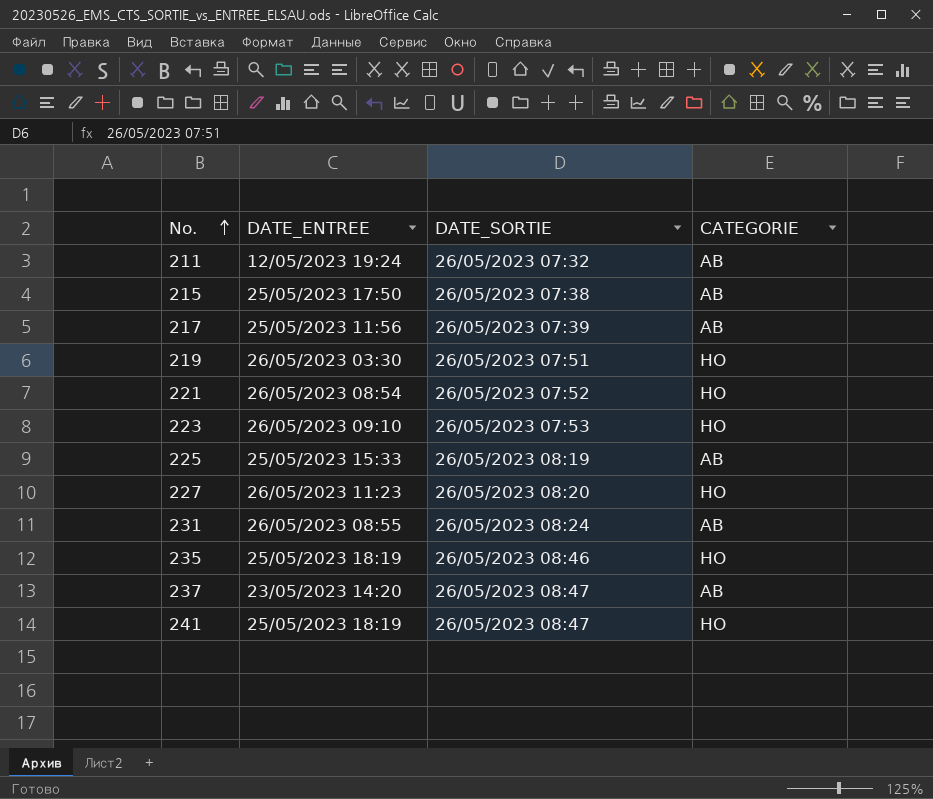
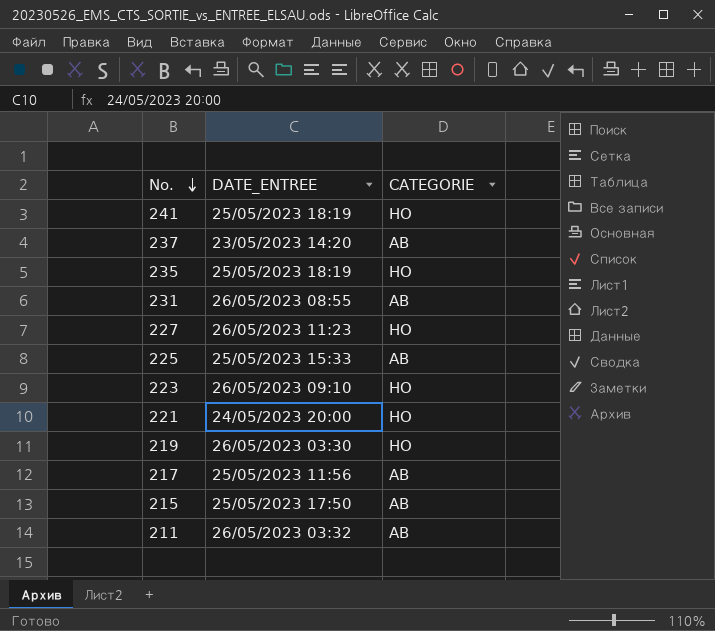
row order: No. ascending -> No. descending
column DATE_SORTIE | position: 3 -> none
221 | DATE_ENTREE: 26/05/2023 08:54 -> 24/05/2023 20:00
211 | DATE_ENTREE: 12/05/2023 19:24 -> 26/05/2023 03:32

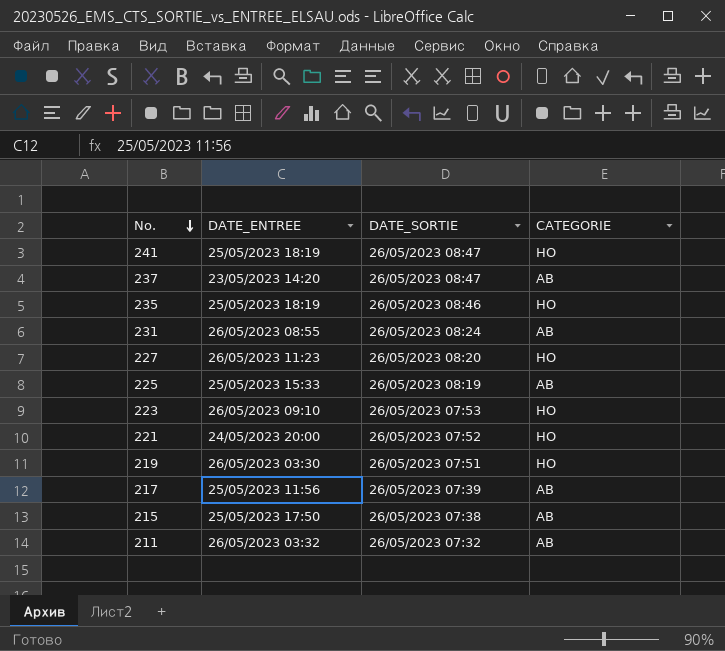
column DATE_SORTIE | position: none -> 3

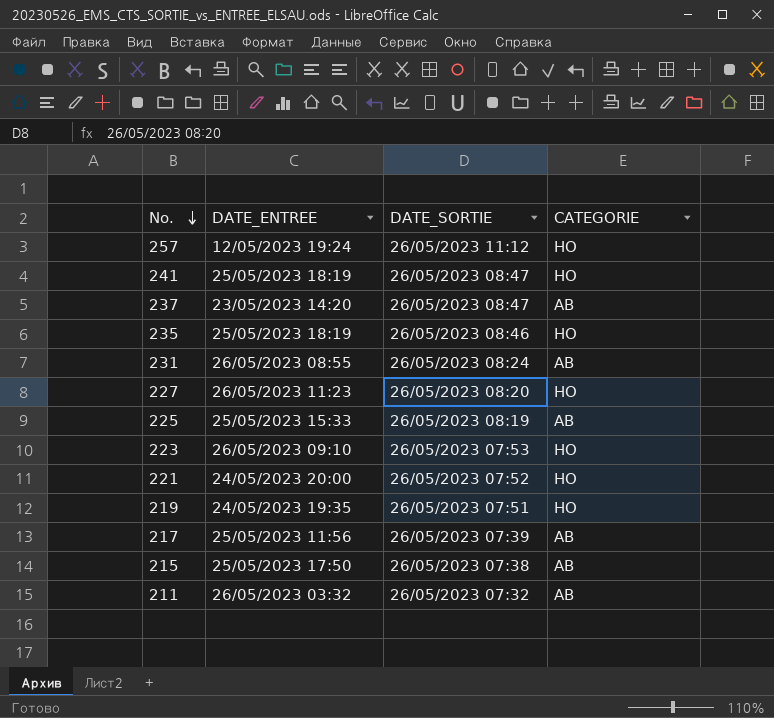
row 257: none -> 12/05/2023 19:24 | 26/05/2023 11:12 | HO
219 | DATE_ENTREE: 26/05/2023 03:30 -> 24/05/2023 19:35

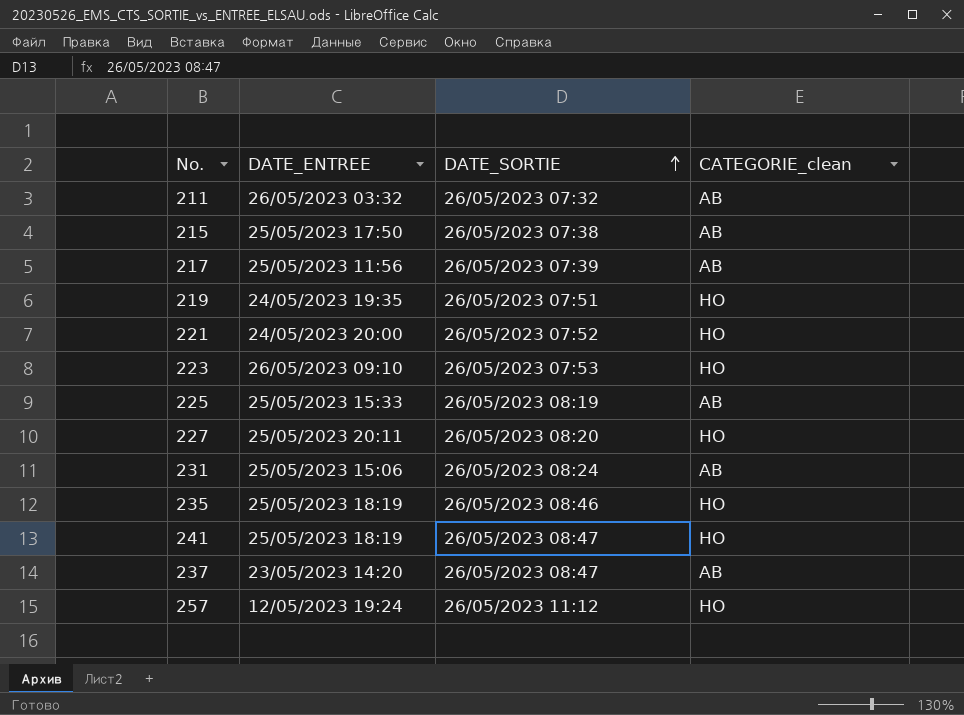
row order: No. descending -> DATE_SORTIE ascending
column name: CATEGORIE -> CATEGORIE_clean
227 | DATE_ENTREE: 26/05/2023 11:23 -> 25/05/2023 20:11
231 | DATE_ENTREE: 26/05/2023 08:55 -> 25/05/2023 15:06

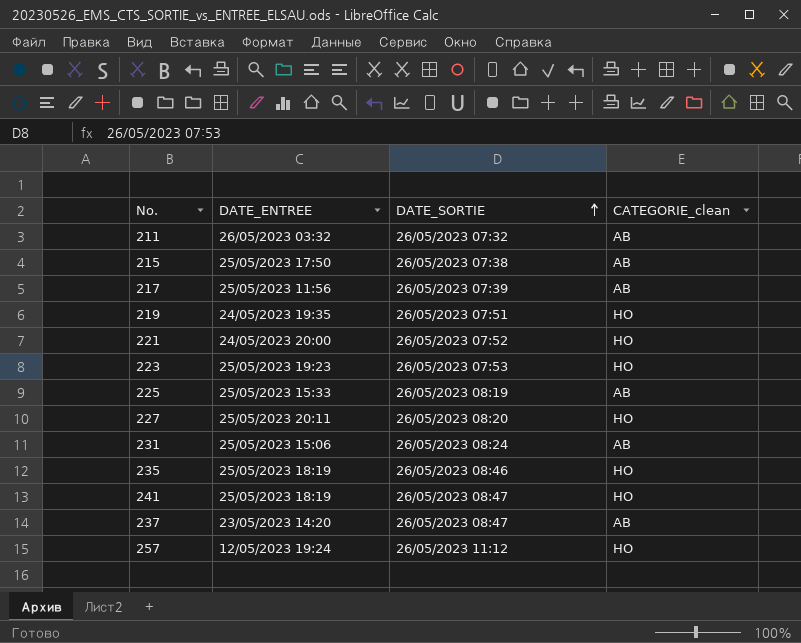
223 | DATE_ENTREE: 26/05/2023 09:10 -> 25/05/2023 19:23

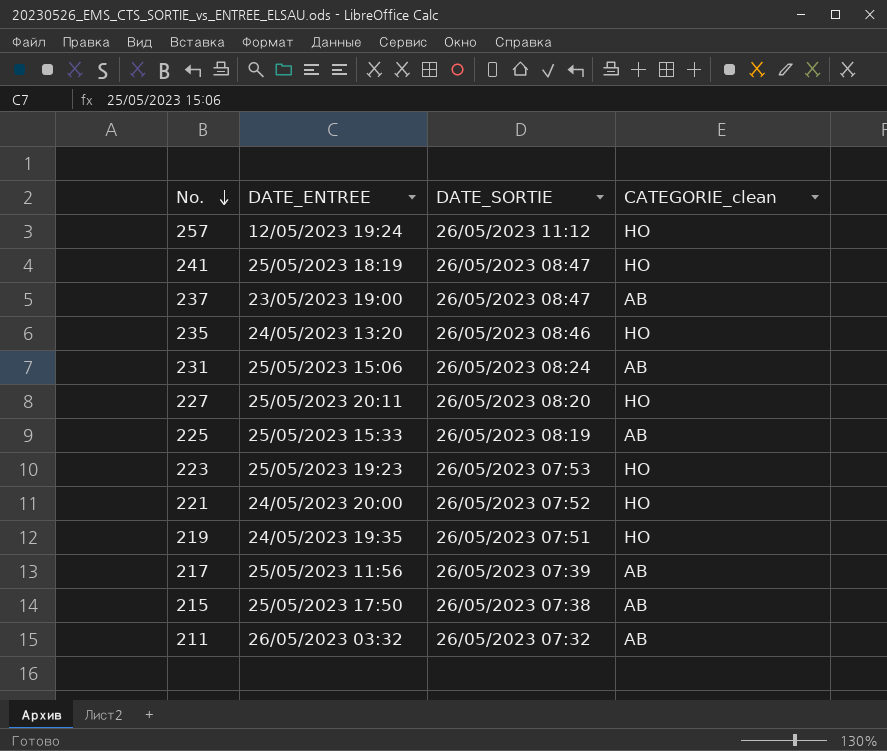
row order: DATE_SORTIE ascending -> No. descending
237 | DATE_ENTREE: 23/05/2023 14:20 -> 23/05/2023 19:00
235 | DATE_ENTREE: 25/05/2023 18:19 -> 24/05/2023 13:20

